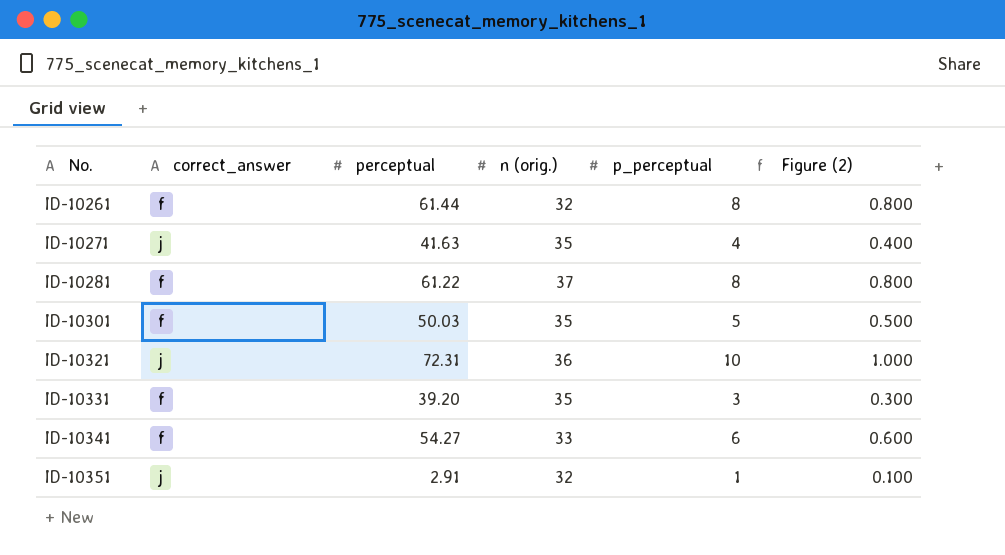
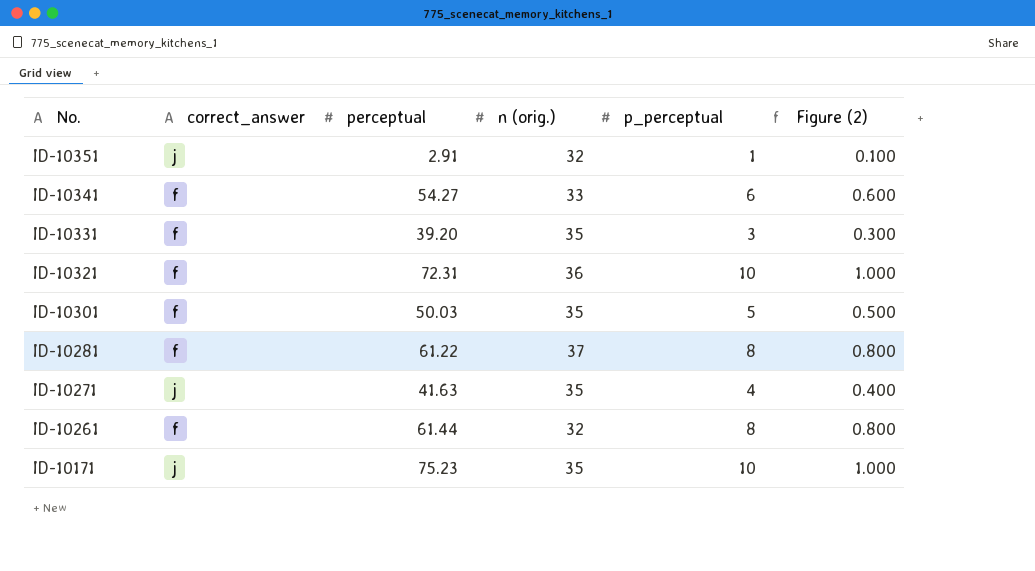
row order: No. ascending -> No. descending
ID-10321 | correct_answer: j -> f
row ID-10171: none -> j | 75.23 | 35 | 10 | 1.000

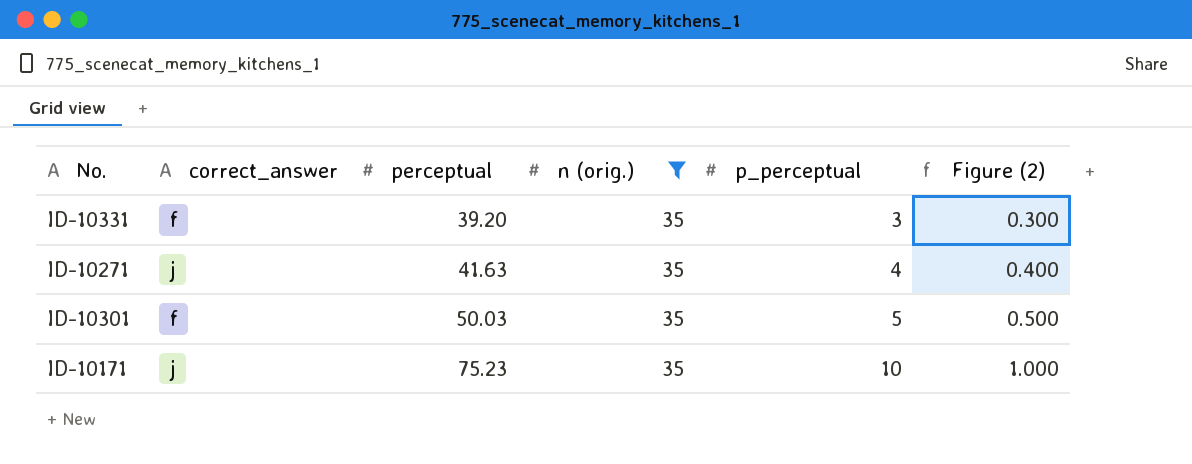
filter: none -> n (orig.) = 35
row order: No. descending -> perceptual ascending

